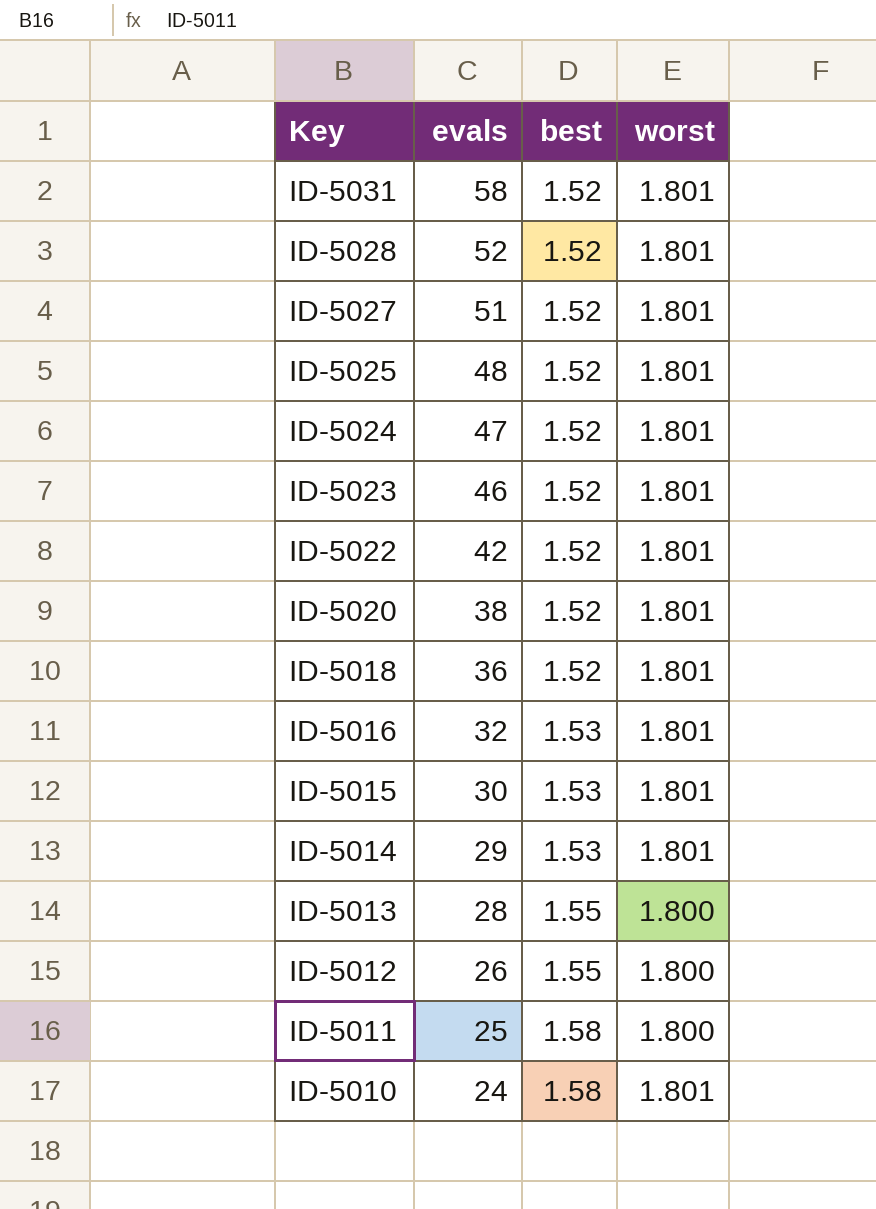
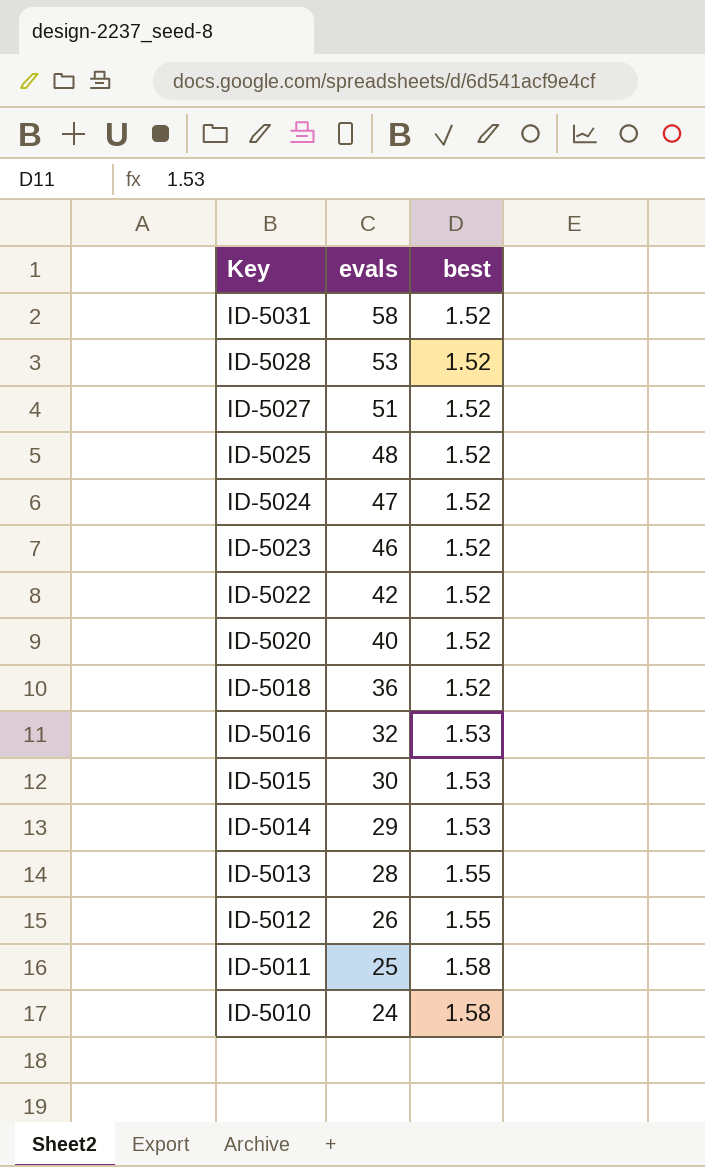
column worst | position: 4 -> none
ID-5028 | evals: 52 -> 53
ID-5020 | evals: 38 -> 40

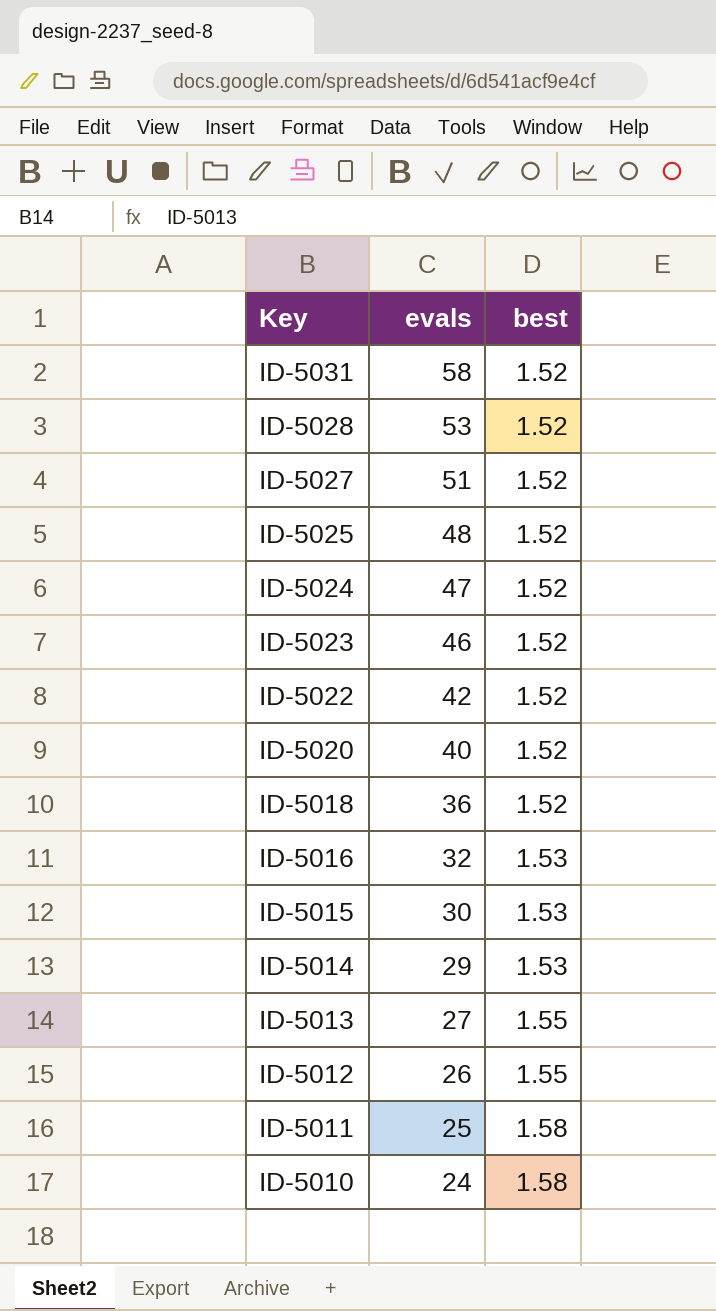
ID-5013 | evals: 28 -> 27

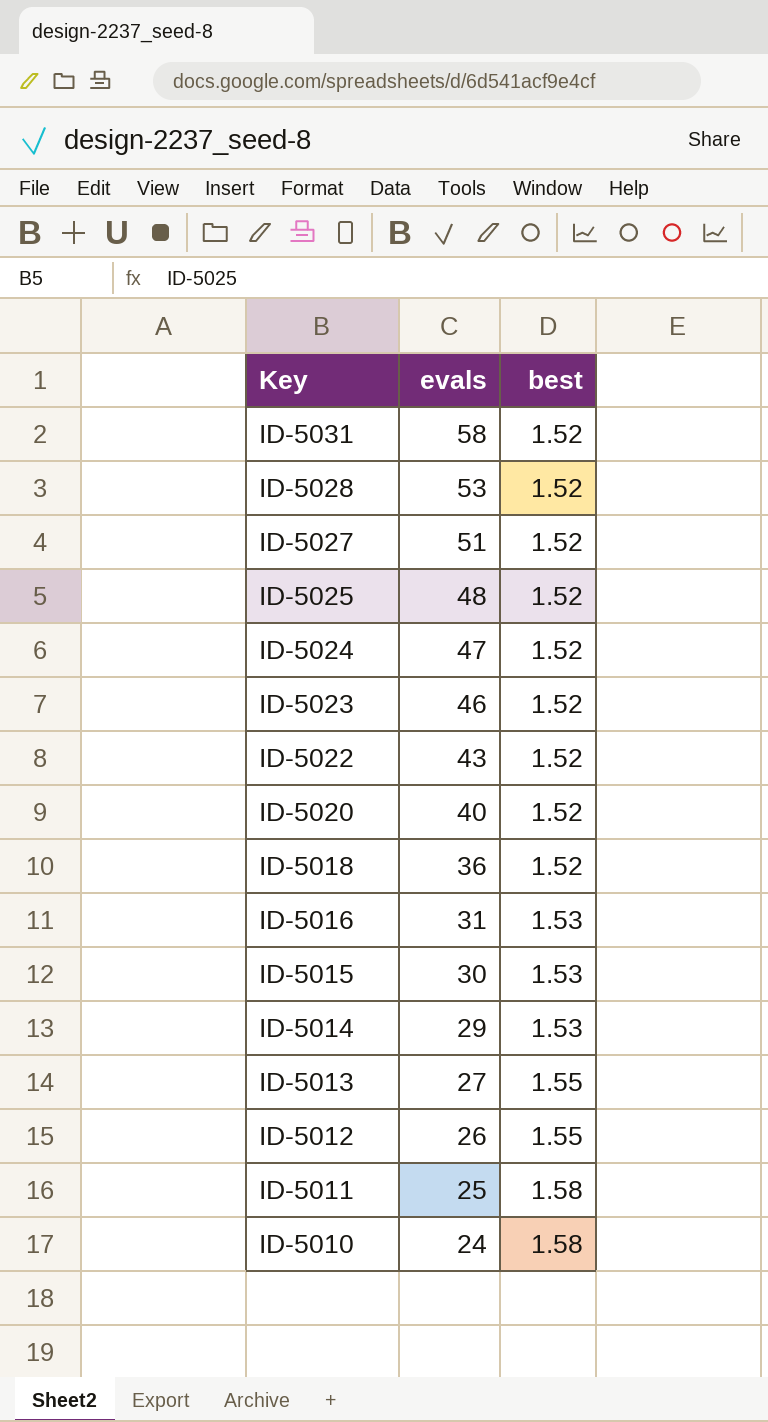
ID-5022 | evals: 42 -> 43
ID-5016 | evals: 32 -> 31

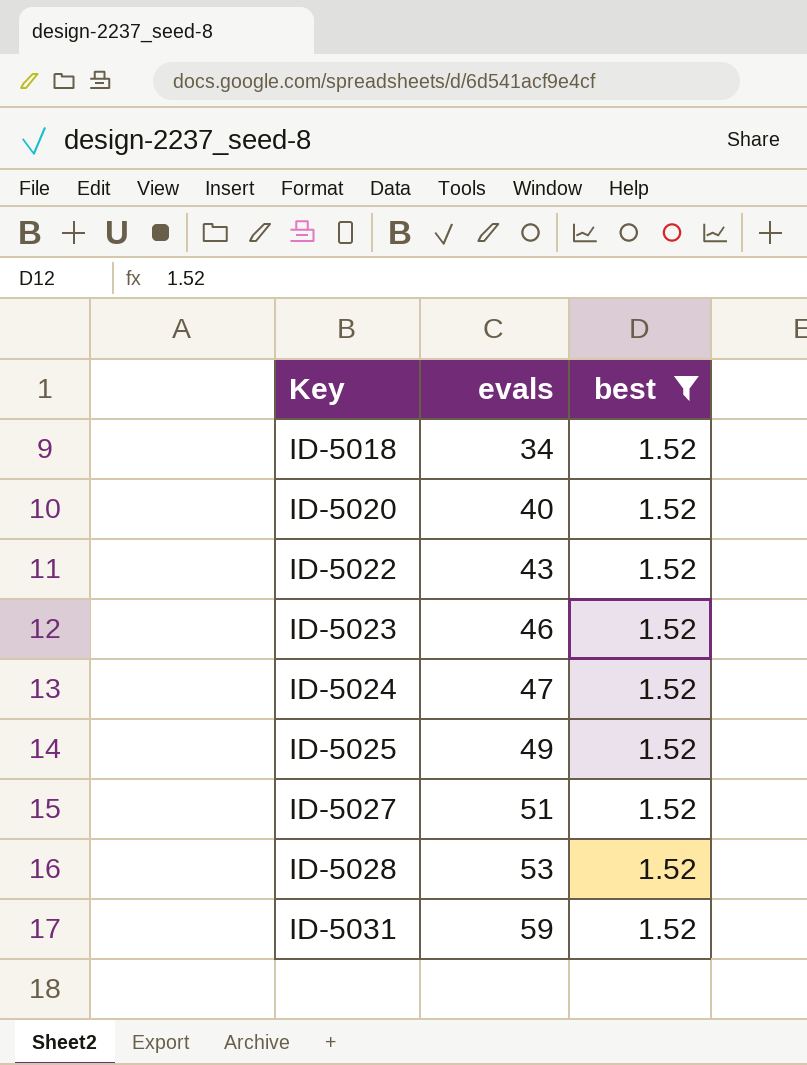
filter: none -> best = 1.52
row order: Key descending -> Key ascending
ID-5018 | evals: 36 -> 34
ID-5025 | evals: 48 -> 49
ID-5031 | evals: 58 -> 59

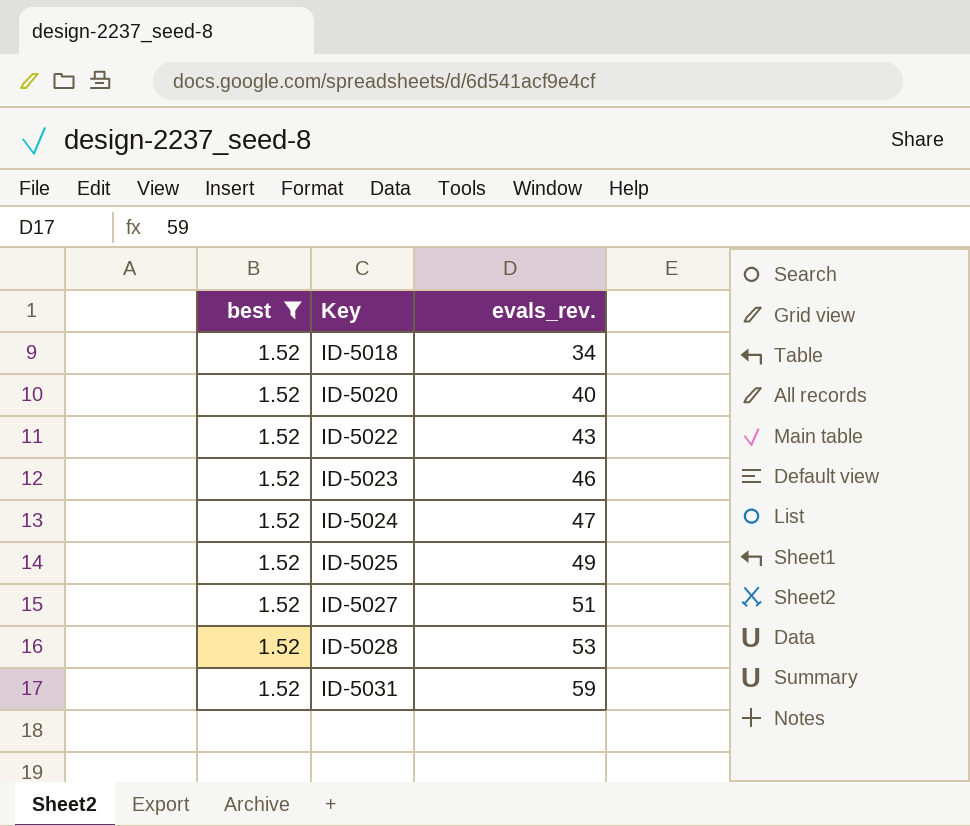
column best | position: 3 -> 1
column name: evals -> evals_rev.

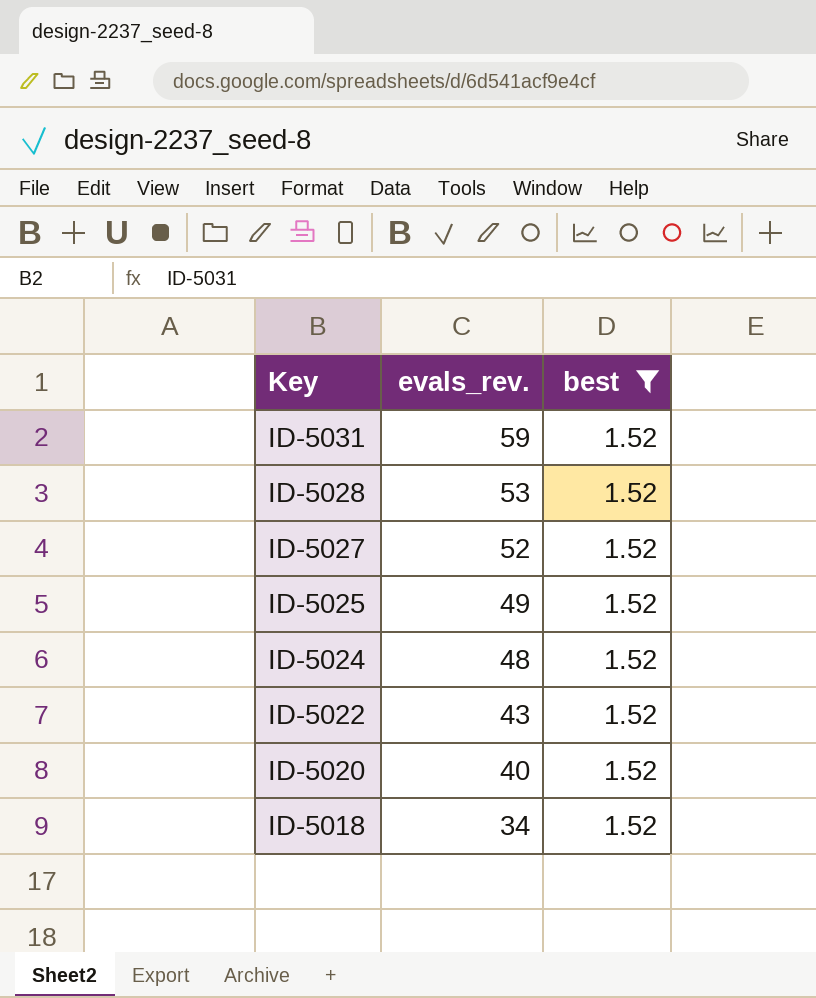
row order: Key ascending -> Key descending
column best | position: 1 -> 3
row ID-5023: 1.52 | 46 -> none
ID-5027 | evals_rev.: 51 -> 52
ID-5024 | evals_rev.: 47 -> 48

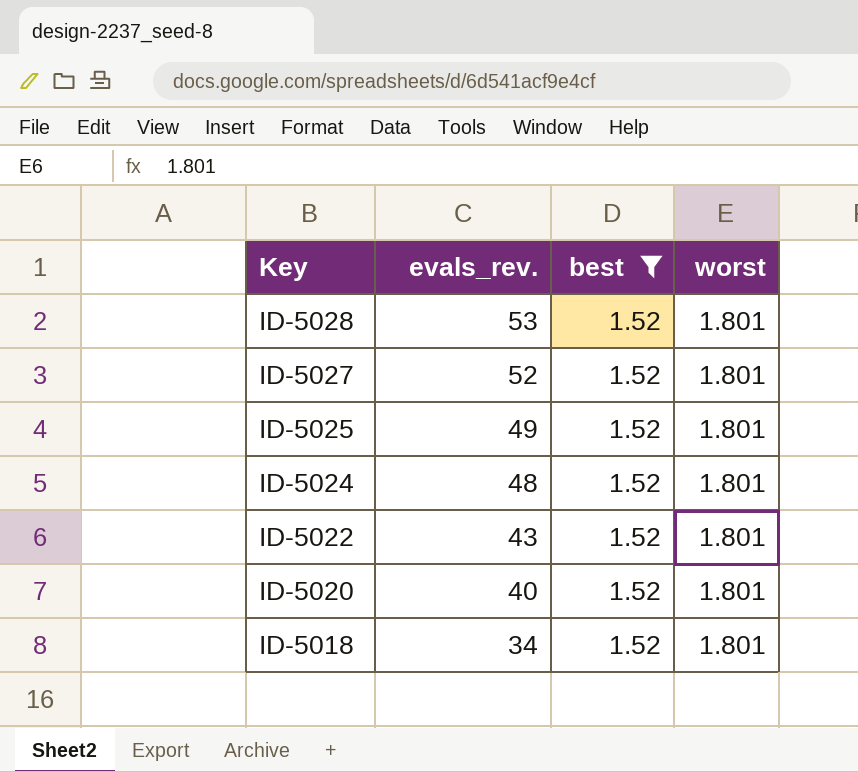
column worst | position: none -> 4
row ID-5031: 59 | 1.52 -> none

